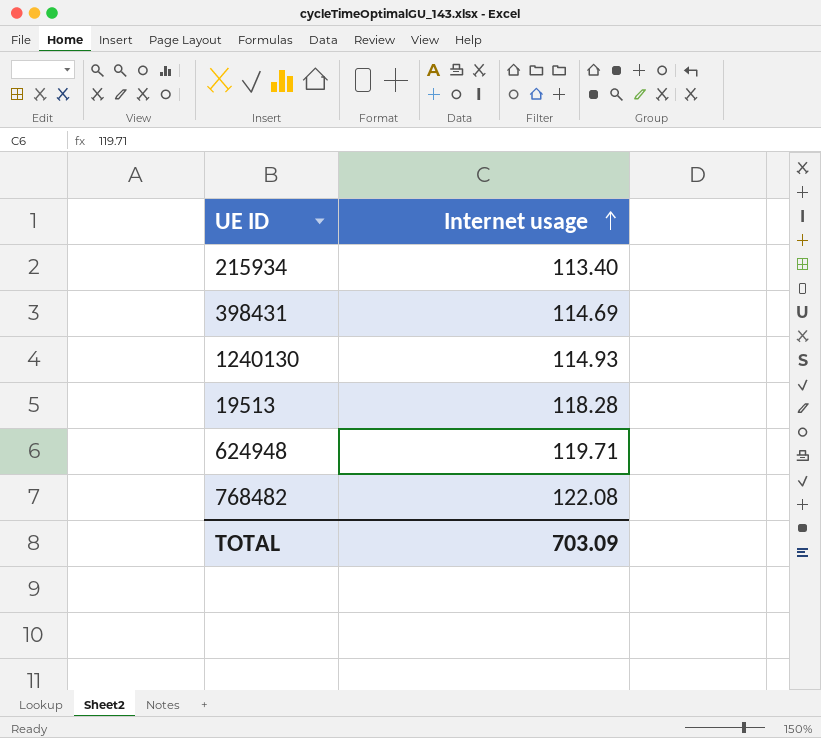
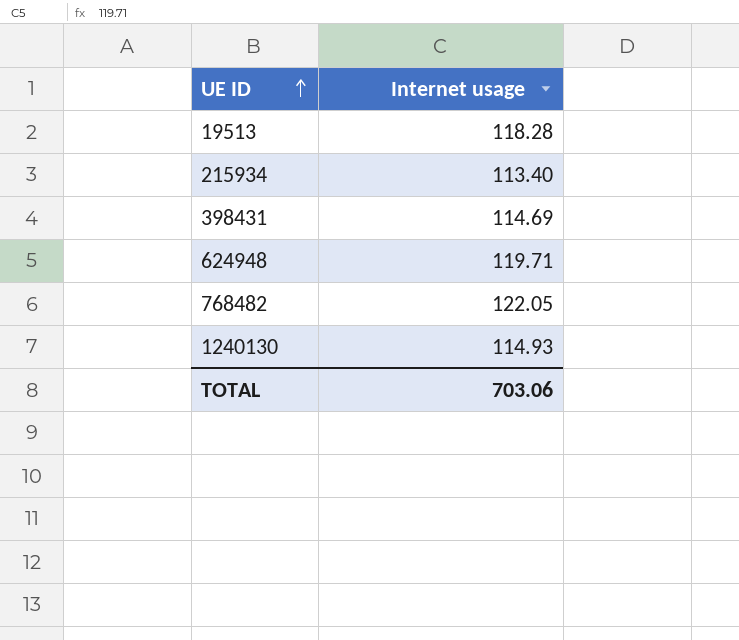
row order: Internet usage ascending -> UE ID ascending
768482 | Internet usage: 122.08 -> 122.05
TOTAL | Internet usage: 703.09 -> 703.06

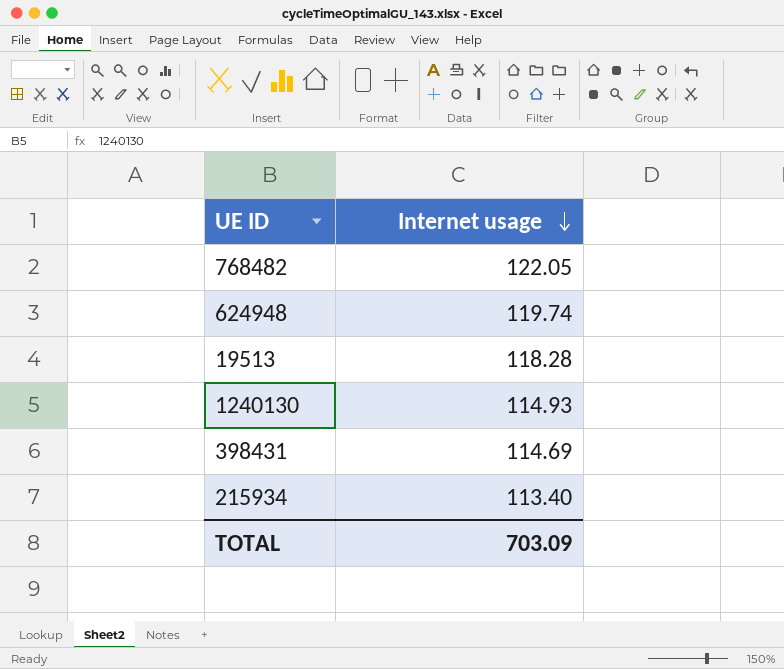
row order: UE ID ascending -> Internet usage descending
624948 | Internet usage: 119.71 -> 119.74
TOTAL | Internet usage: 703.06 -> 703.09

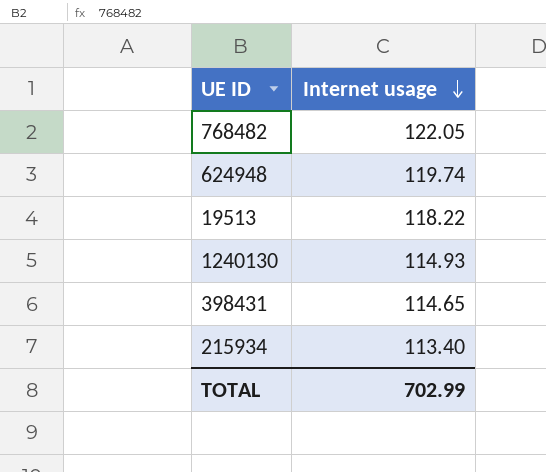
19513 | Internet usage: 118.28 -> 118.22
398431 | Internet usage: 114.69 -> 114.65
TOTAL | Internet usage: 703.09 -> 702.99

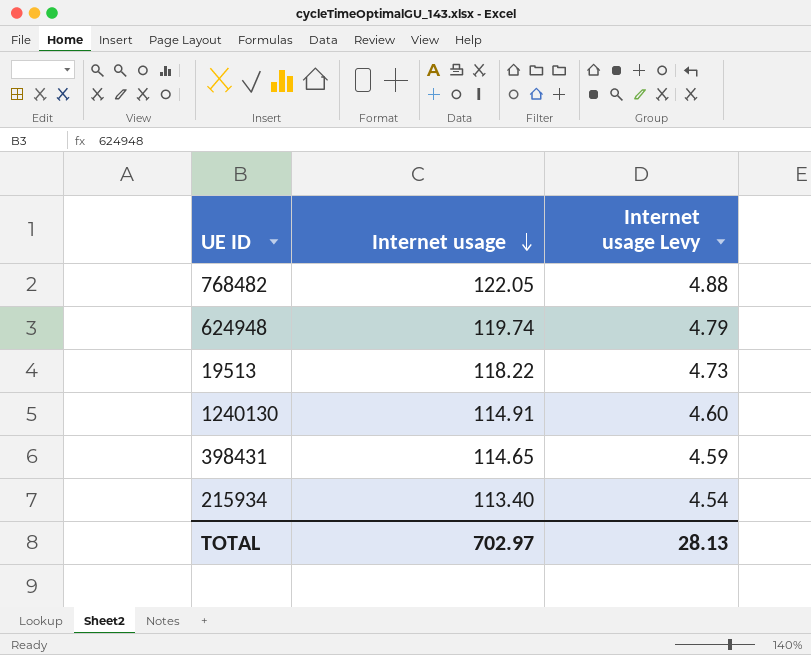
column Internet usage Levy | formula: none -> [Internet usage] * 0.04
1240130 | Internet usage: 114.93 -> 114.91
TOTAL | Internet usage: 702.99 -> 702.97

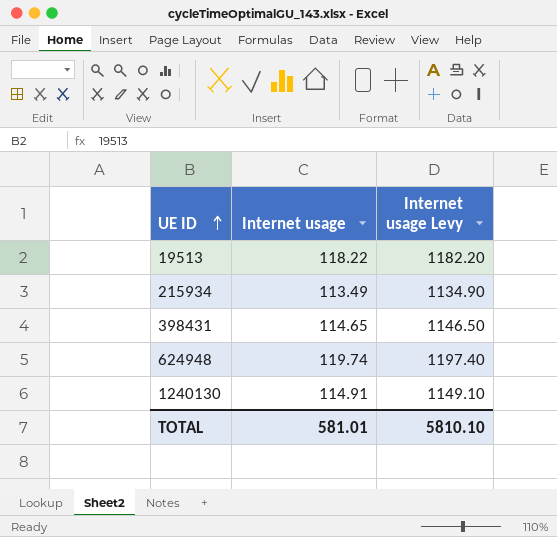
row order: Internet usage descending -> UE ID ascending
column Internet usage Levy | formula: [Internet usage] * 0.04 -> [Internet usage] * 10
row 768482: 122.05 | 4.88 -> none
215934 | Internet usage: 113.40 -> 113.49
TOTAL | Internet usage: 702.97 -> 581.01
TOTAL | Internet usage Levy: 28.13 -> 5810.10

